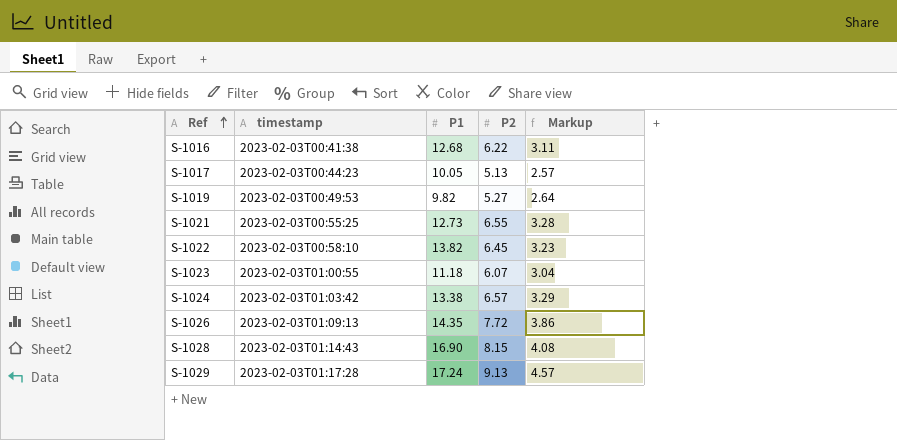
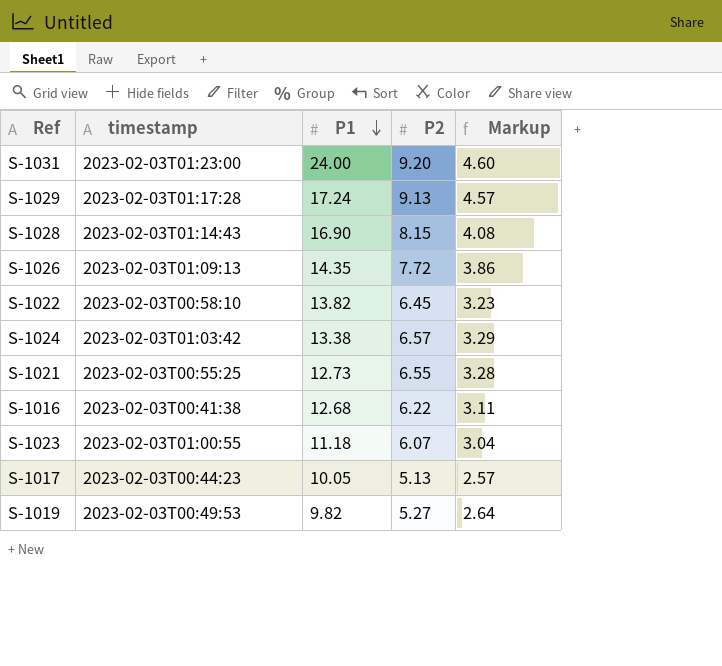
row order: Ref ascending -> P1 descending
row S-1031: none -> 2023-02-03T01:23:00 | 24.00 | 9.20 | 4.60

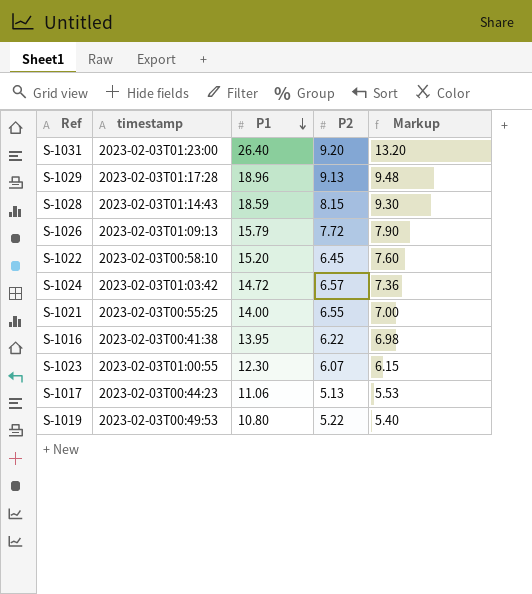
column Markup | formula: [P2] * 0.5 -> [P1] * 0.5
S-1031 | P1: 24.00 -> 26.40
S-1029 | P1: 17.24 -> 18.96
S-1028 | P1: 16.90 -> 18.59
S-1026 | P1: 14.35 -> 15.79
S-1022 | P1: 13.82 -> 15.20
S-1024 | P1: 13.38 -> 14.72
S-1021 | P1: 12.73 -> 14.00
S-1016 | P1: 12.68 -> 13.95
S-1023 | P1: 11.18 -> 12.30
S-1017 | P1: 10.05 -> 11.06
S-1019 | P1: 9.82 -> 10.80
S-1019 | P2: 5.27 -> 5.22

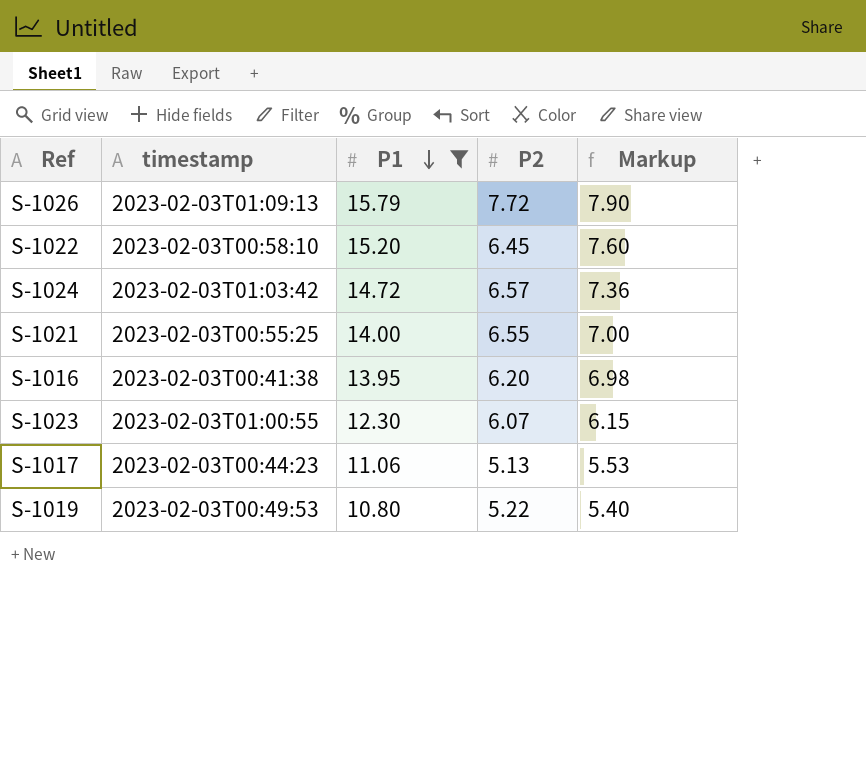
filter: none -> P1 <= 15.79
S-1016 | P2: 6.22 -> 6.20

